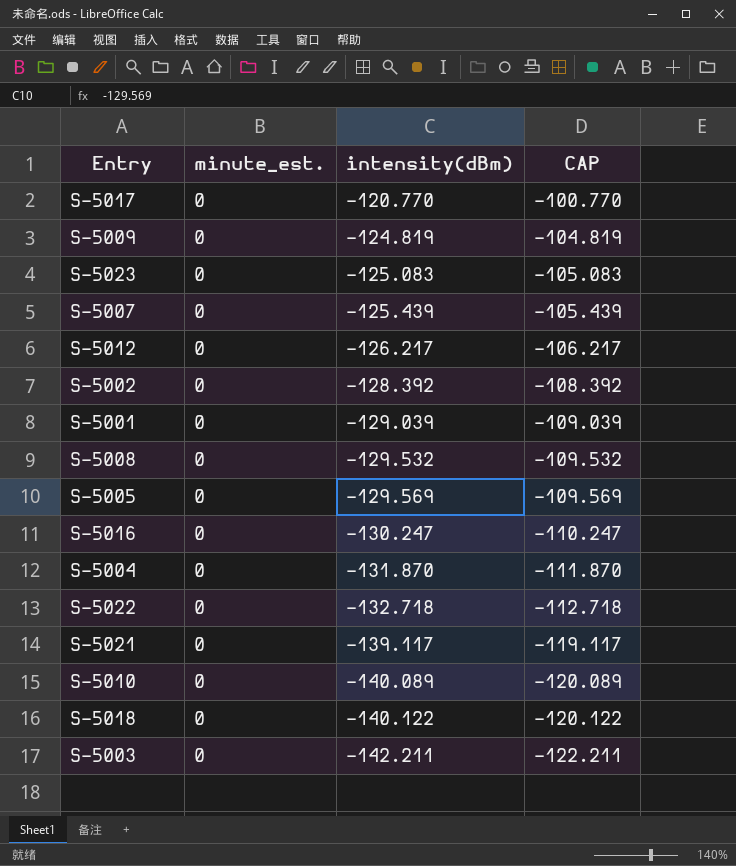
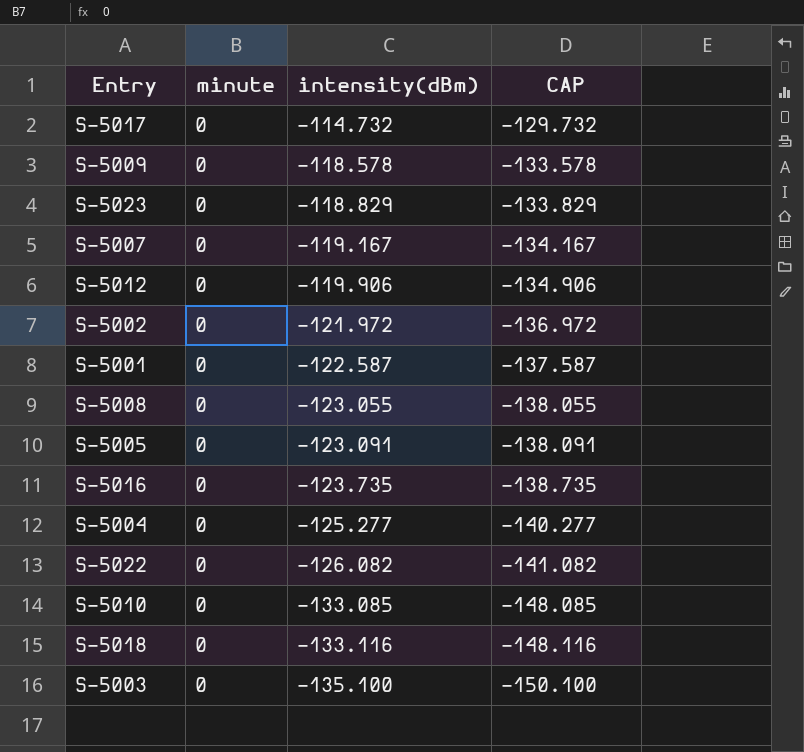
column name: minute_est. -> minute
column CAP | formula: [intensity(dBm)] + 20 -> [intensity(dBm)] - 15
row S-5021: 0 | -139.117 | -119.117 -> none
S-5017 | intensity(dBm): -120.770 -> -114.732
S-5009 | intensity(dBm): -124.819 -> -118.578
S-5023 | intensity(dBm): -125.083 -> -118.829
S-5007 | intensity(dBm): -125.439 -> -119.167
S-5012 | intensity(dBm): -126.217 -> -119.906
S-5002 | intensity(dBm): -128.392 -> -121.972
S-5001 | intensity(dBm): -129.039 -> -122.587
S-5008 | intensity(dBm): -129.532 -> -123.055
S-5005 | intensity(dBm): -129.569 -> -123.091
S-5016 | intensity(dBm): -130.247 -> -123.735
S-5004 | intensity(dBm): -131.870 -> -125.277
S-5022 | intensity(dBm): -132.718 -> -126.082
S-5010 | intensity(dBm): -140.089 -> -133.085
S-5018 | intensity(dBm): -140.122 -> -133.116
S-5003 | intensity(dBm): -142.211 -> -135.100

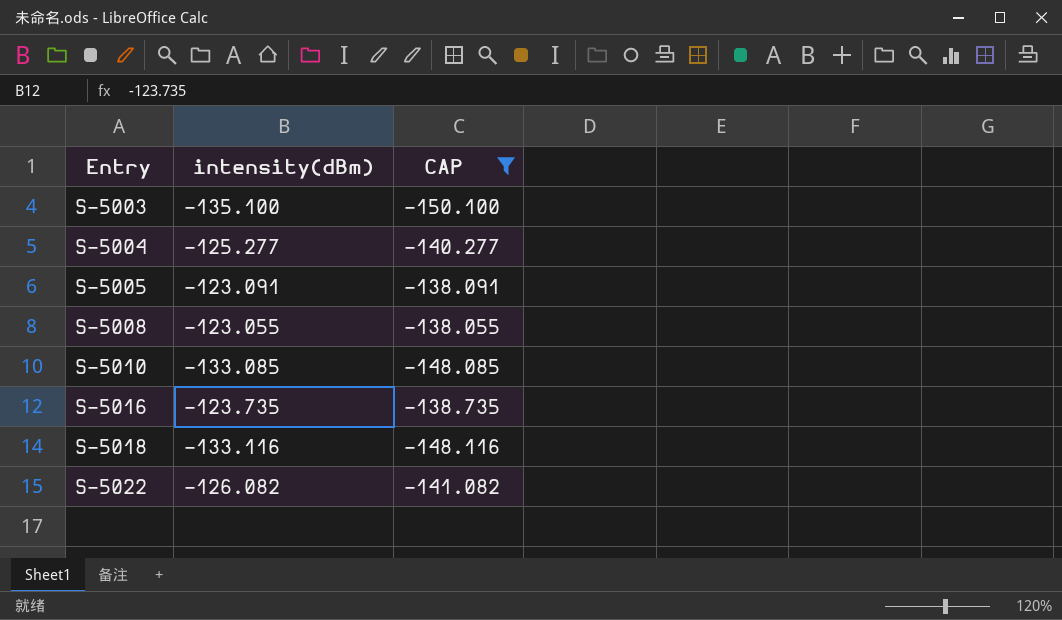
filter: none -> CAP <= -138.055
row order: intensity(dBm) descending -> Entry ascending
column minute | position: 2 -> none

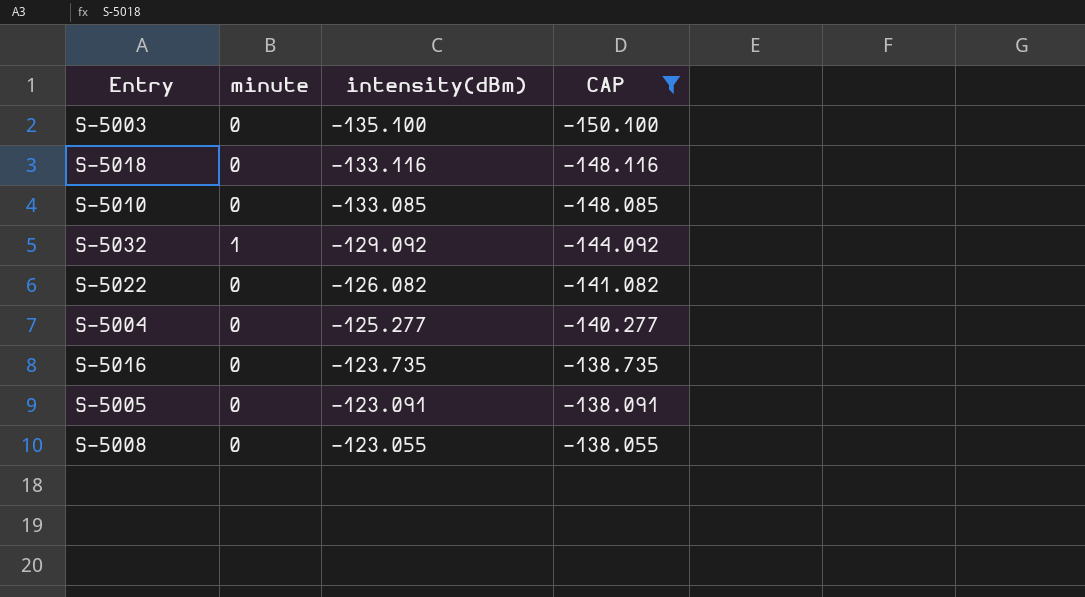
row order: Entry ascending -> intensity(dBm) ascending
column minute | position: none -> 2
row S-5032: none -> 1 | -129.092 | -144.092

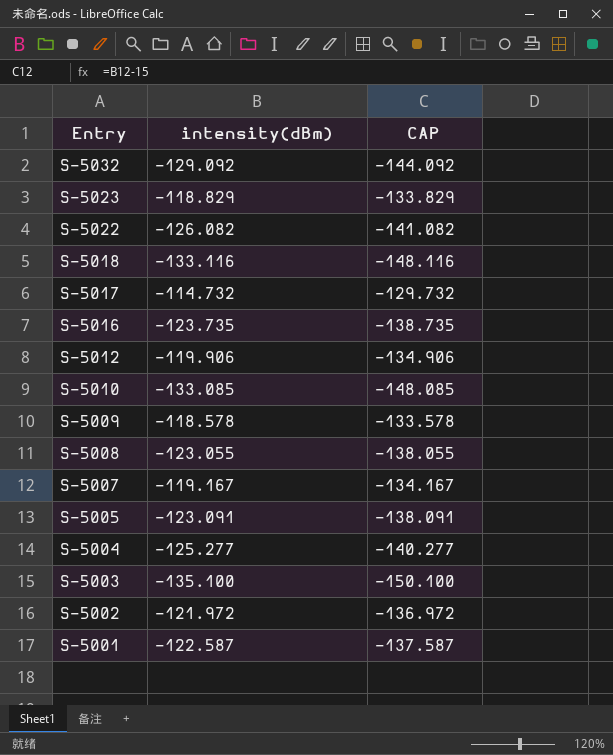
filter: CAP <= -138.055 -> none
row order: intensity(dBm) ascending -> Entry descending
column minute | position: 2 -> none

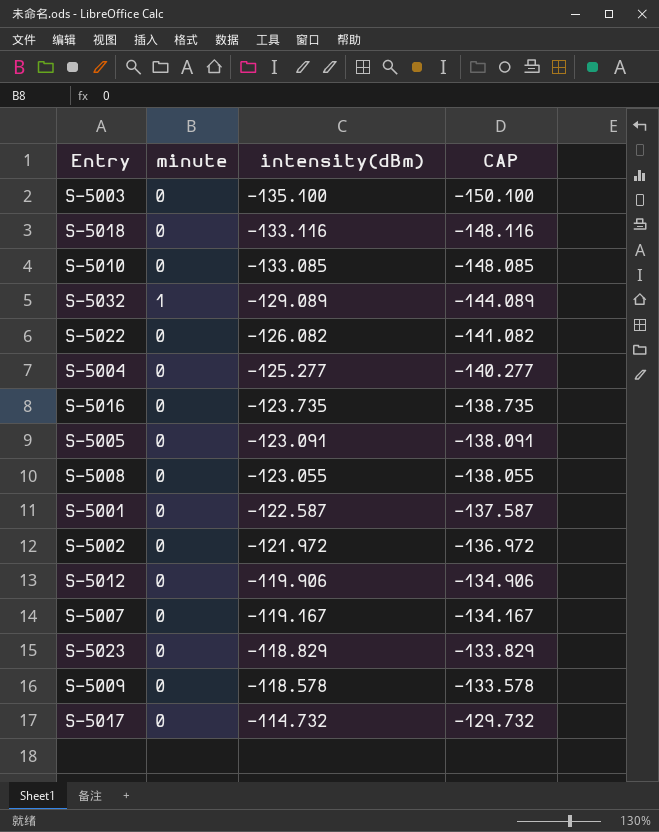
row order: Entry descending -> intensity(dBm) ascending
column minute | position: none -> 2
S-5032 | intensity(dBm): -129.092 -> -129.089
S-5032 | CAP: -144.092 -> -144.089

